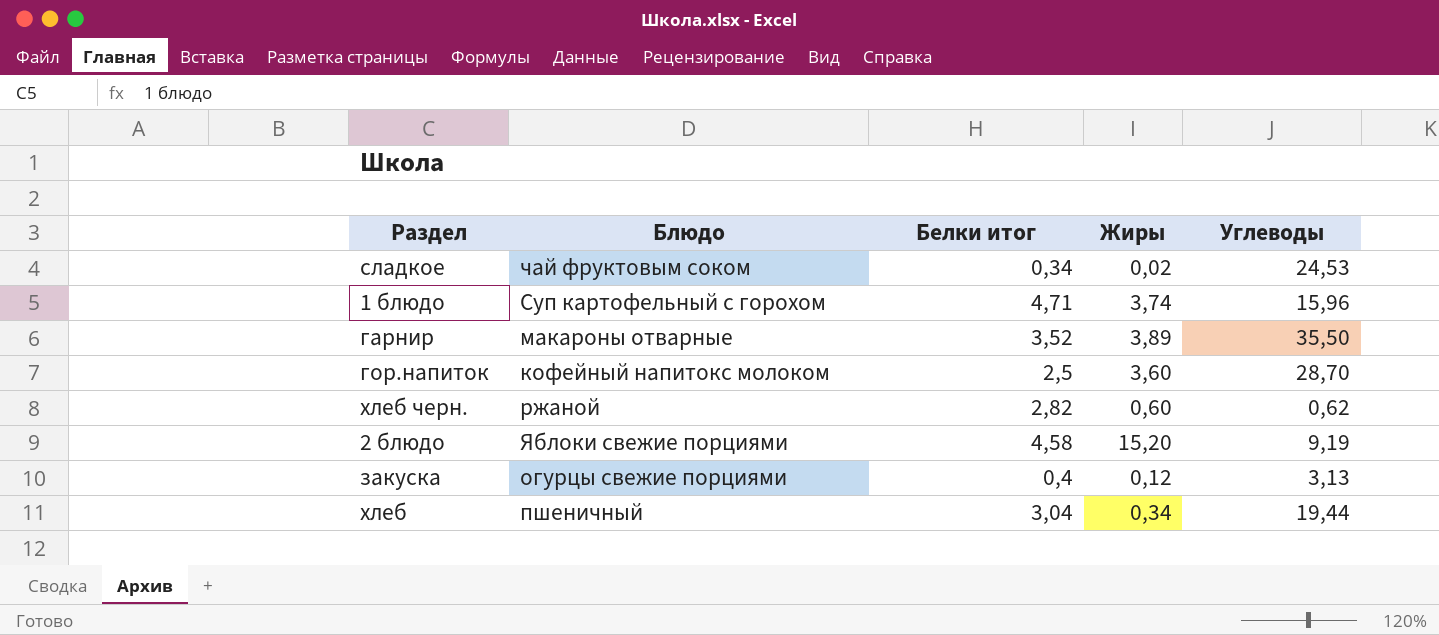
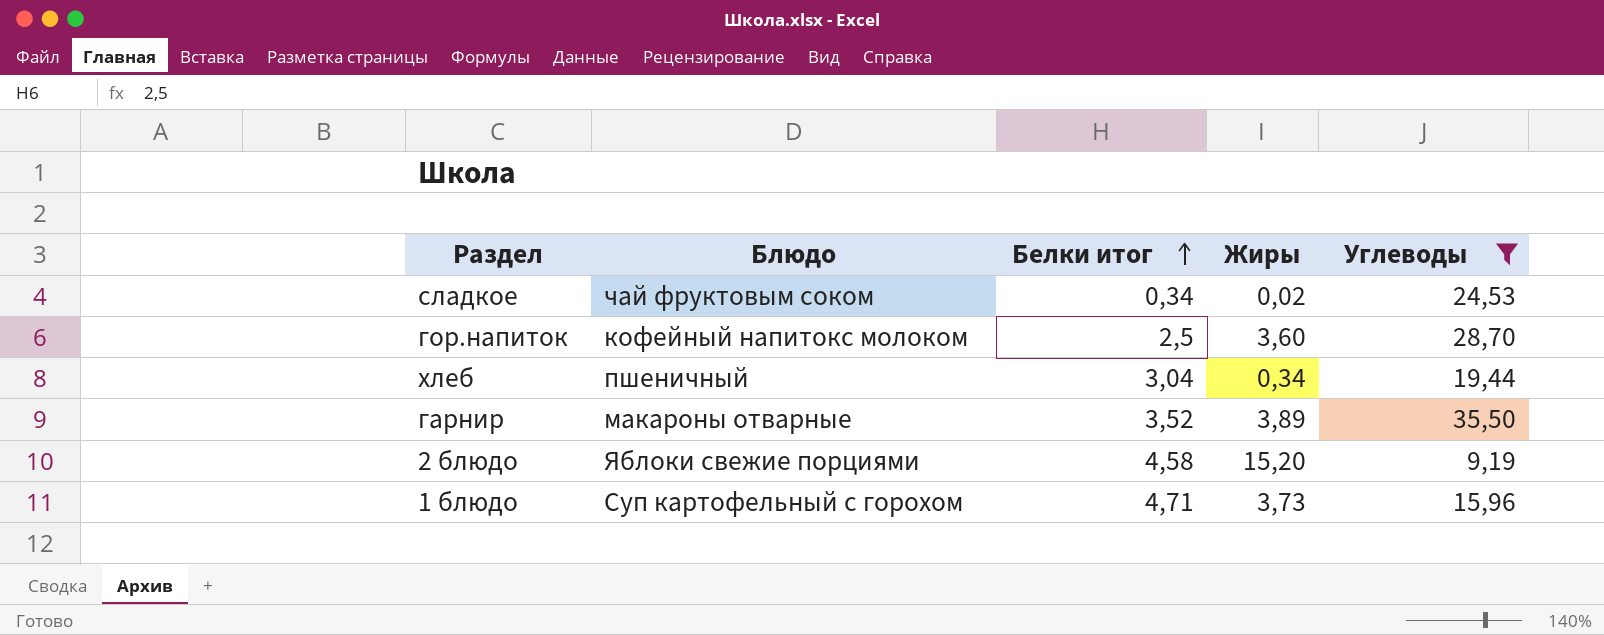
filter: none -> Углеводы >= 9,19
row order: none -> Белки итог ascending
1 блюдо | Жиры: 3,74 -> 3,73

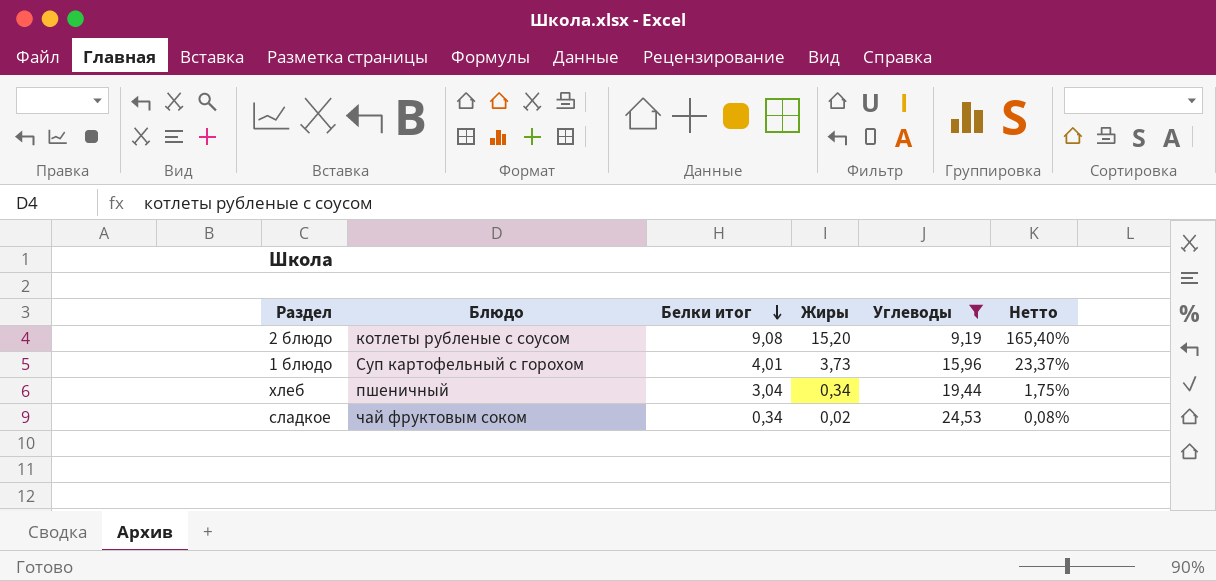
row order: Белки итог ascending -> Белки итог descending
column Нетто | formula: none -> [Жиры] / [Углеводы]
row гор.напиток: кофейный напитокс молоком | 2,5 | 3,60 | 28,70 -> none
row гарнир: макароны отварные | 3,52 | 3,89 | 35,50 -> none
2 блюдо | Блюдо: Яблоки свежие порциями -> котлеты рубленые с соусом
2 блюдо | Белки итог: 4,58 -> 9,08
1 блюдо | Белки итог: 4,71 -> 4,01

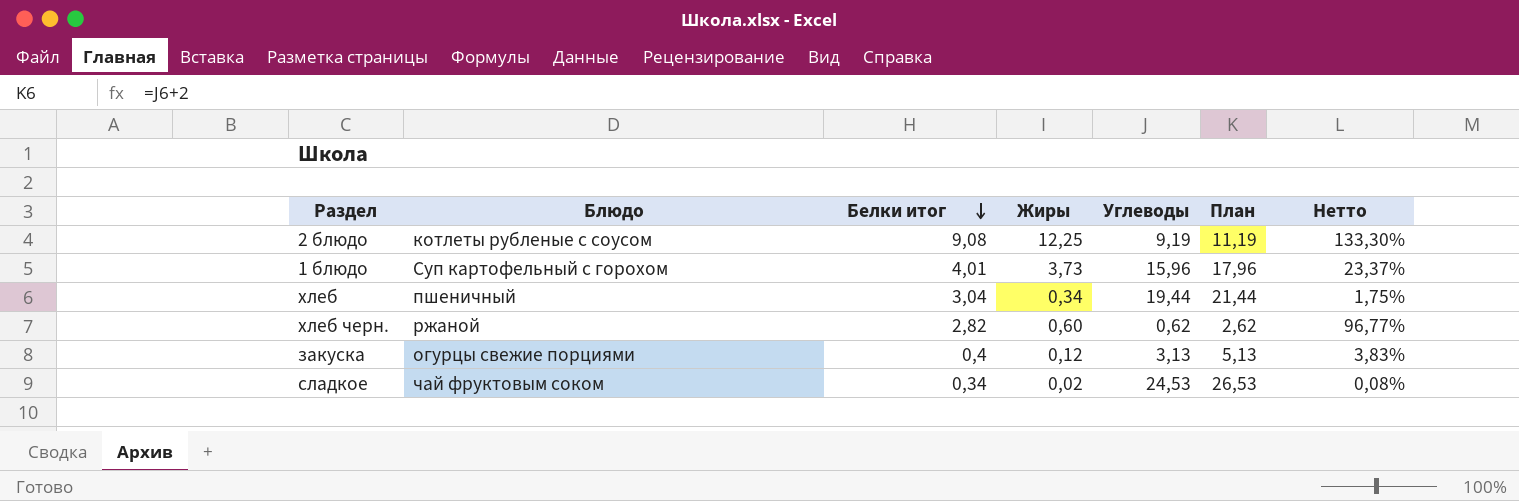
filter: Углеводы >= 9,19 -> none
column План | formula: none -> [Углеводы] + 2
2 блюдо | Жиры: 15,20 -> 12,25
2 блюдо | Нетто: 165,40% -> 133,30%

